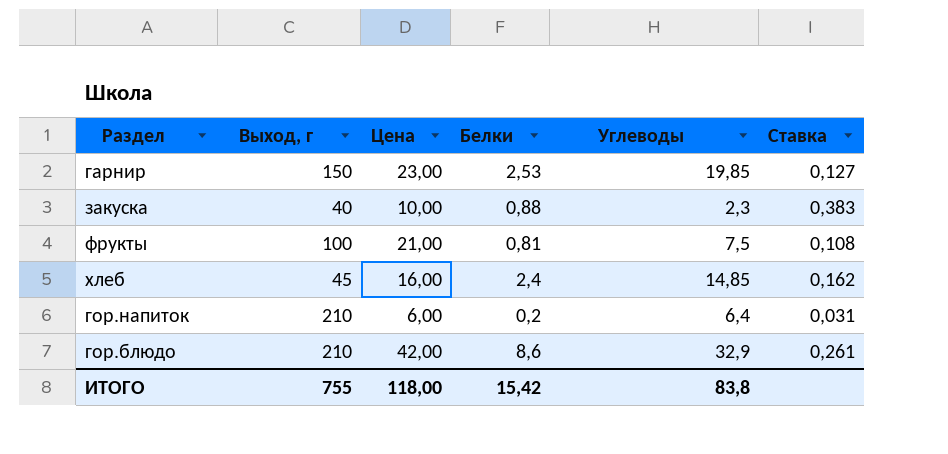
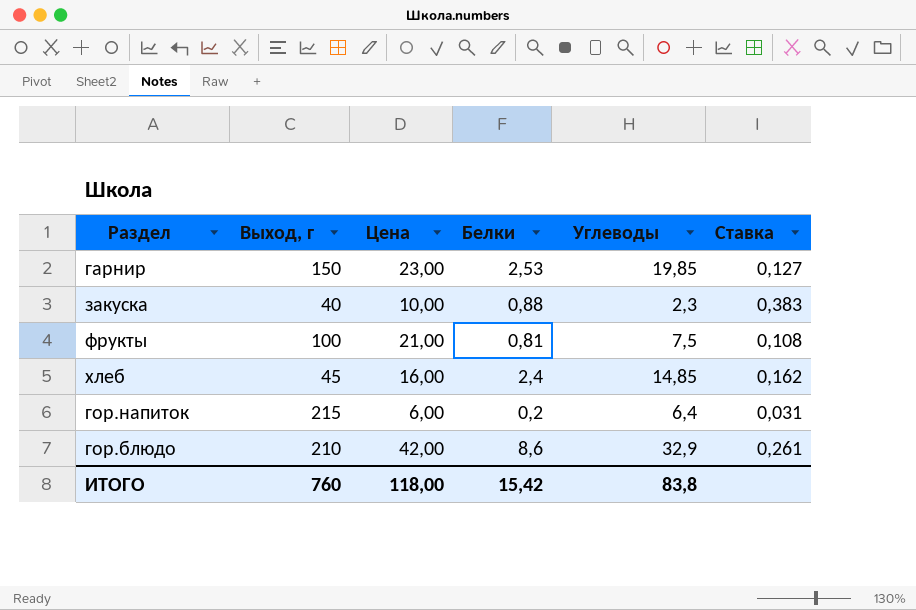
гор.напиток | Выход, г: 210 -> 215
ИТОГО | Выход, г: 755 -> 760

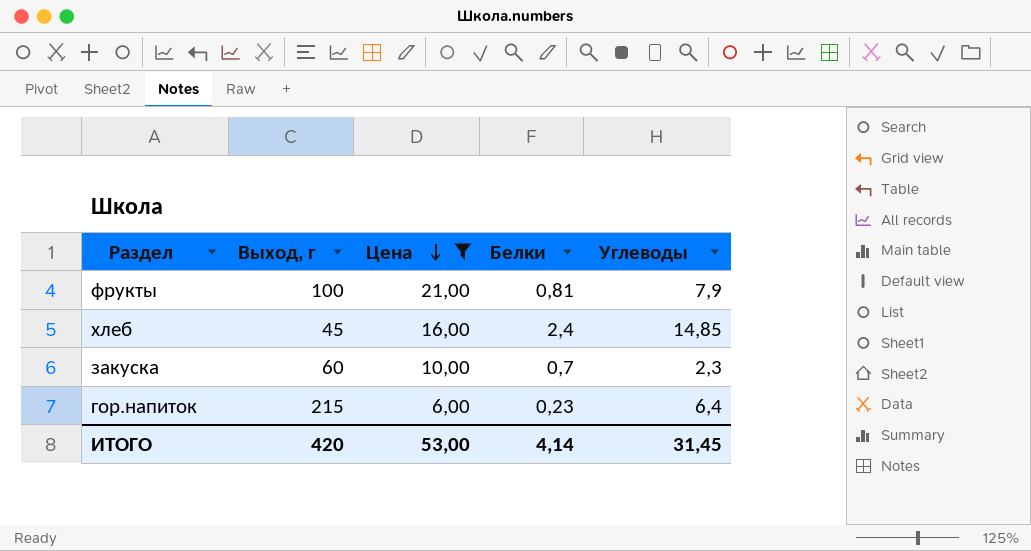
filter: none -> Цена <= 21,00
row order: none -> Цена descending
column Ставка | formula: [Белки] / [Углеводы] -> none
фрукты | Углеводы: 7,5 -> 7,9
закуска | Выход, г: 40 -> 60
закуска | Белки: 0,88 -> 0,7
гор.напиток | Белки: 0,2 -> 0,23
ИТОГО | Выход, г: 760 -> 420
ИТОГО | Цена: 118,00 -> 53,00
ИТОГО | Белки: 15,42 -> 4,14
ИТОГО | Углеводы: 83,8 -> 31,45

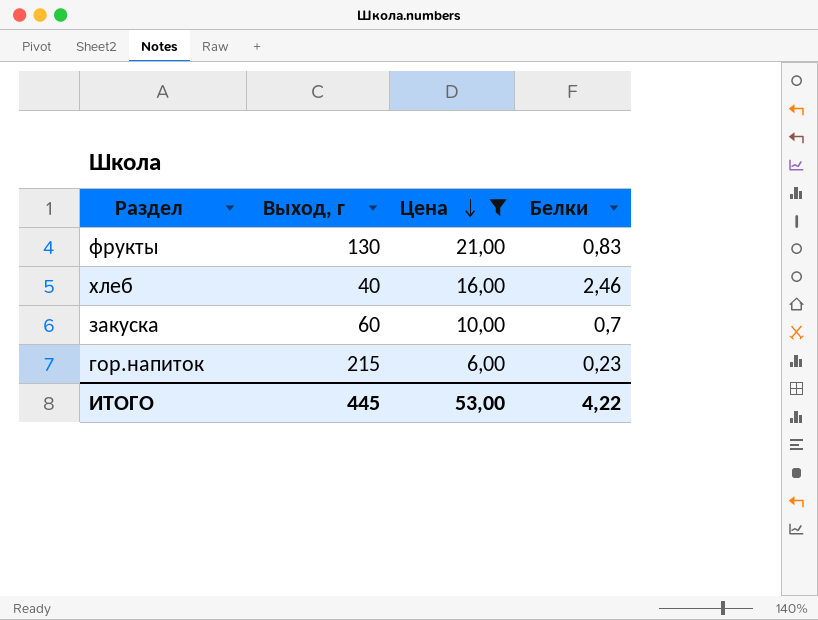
column Углеводы | position: 5 -> none
фрукты | Выход, г: 100 -> 130
фрукты | Белки: 0,81 -> 0,83
хлеб | Выход, г: 45 -> 40
хлеб | Белки: 2,4 -> 2,46
ИТОГО | Выход, г: 420 -> 445
ИТОГО | Белки: 4,14 -> 4,22

